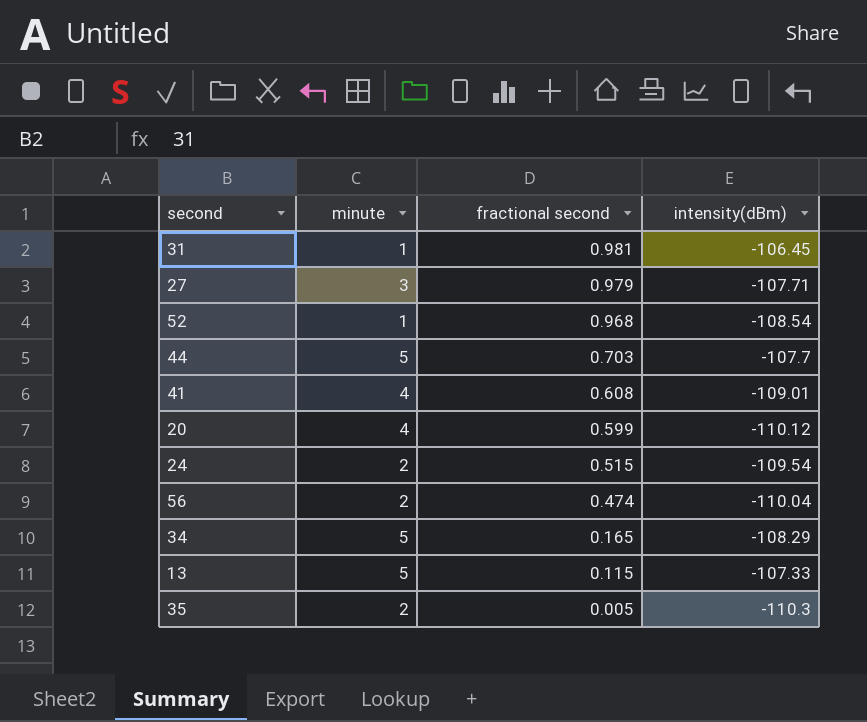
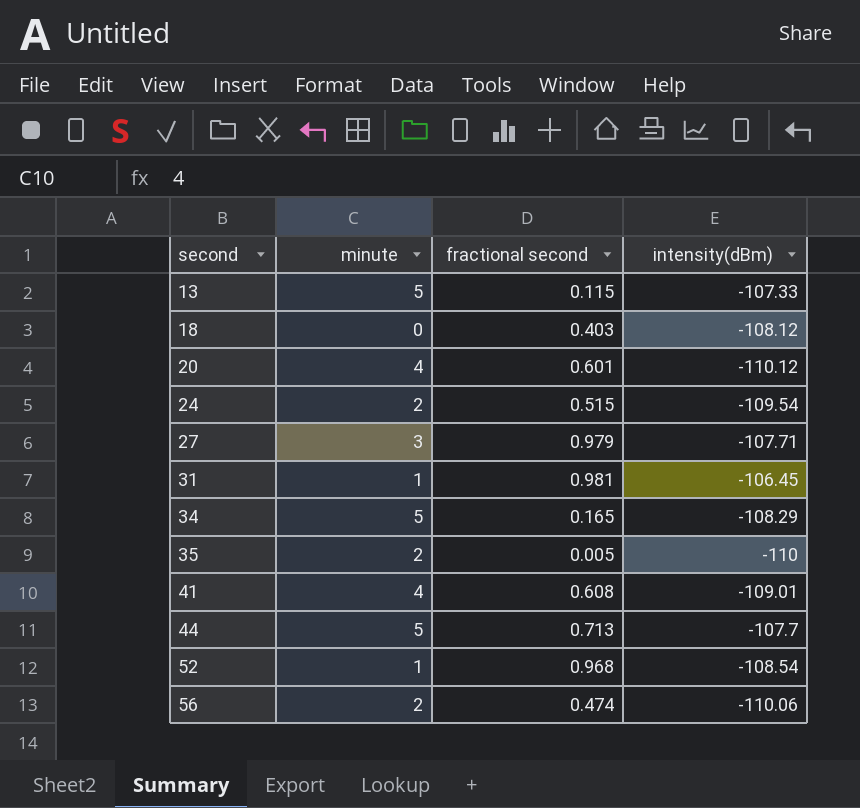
row order: fractional second descending -> second ascending
row 18: none -> 0 | 0.403 | -108.12
20 | fractional second: 0.599 -> 0.601
35 | intensity(dBm): -110.3 -> -110
44 | fractional second: 0.703 -> 0.713
56 | intensity(dBm): -110.04 -> -110.06

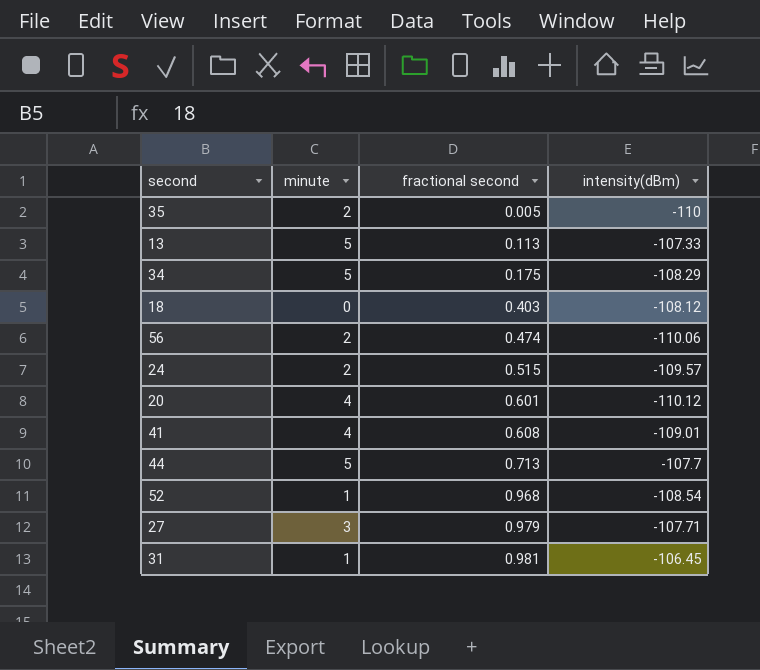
row order: second ascending -> fractional second ascending
13 | fractional second: 0.115 -> 0.113
34 | fractional second: 0.165 -> 0.175
24 | intensity(dBm): -109.54 -> -109.57

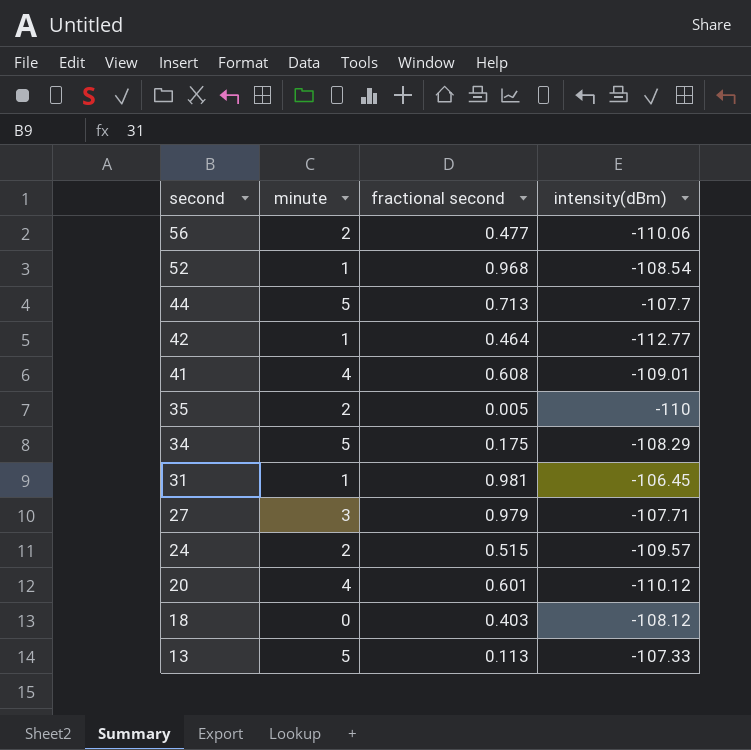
row order: fractional second ascending -> second descending
56 | fractional second: 0.474 -> 0.477
row 42: none -> 1 | 0.464 | -112.77

